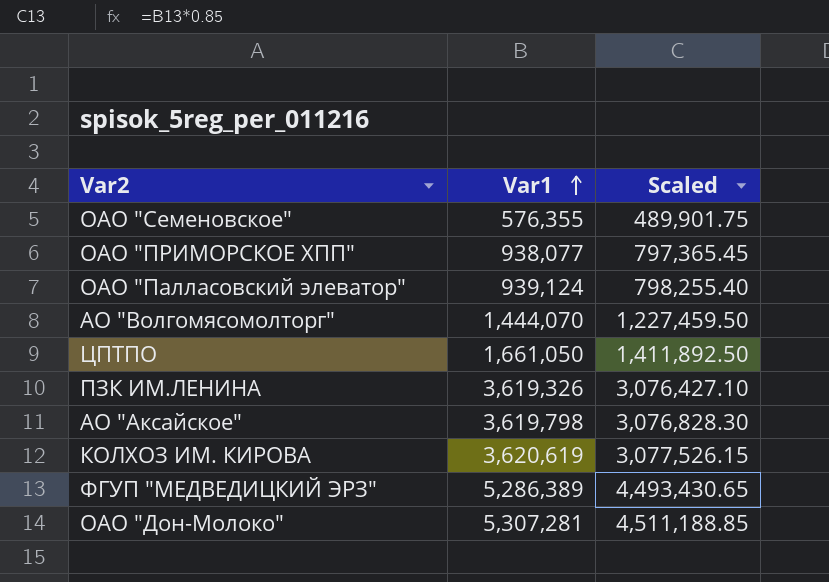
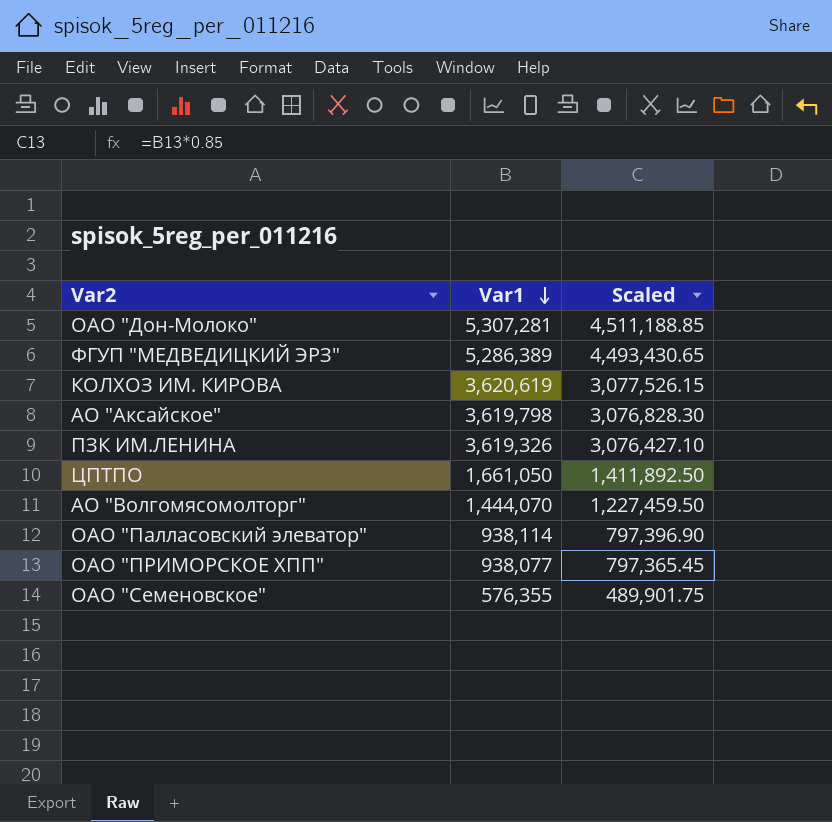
row order: Var1 ascending -> Var1 descending
ОАО "Палласовский элеватор" | Var1: 939,124 -> 938,114
ОАО "Палласовский элеватор" | Scaled: 798,255.40 -> 797,396.90

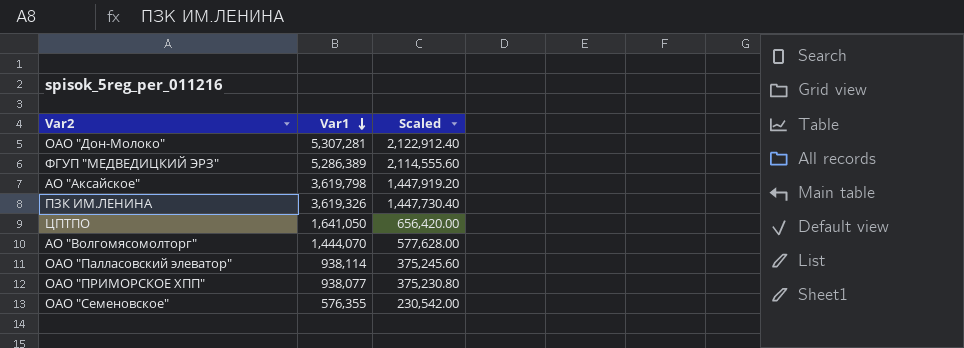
column Scaled | formula: [Var1] * 0.85 -> [Var1] * 0.4
row КОЛХОЗ ИМ. КИРОВА: 3,620,619 | 3,077,526.15 -> none
ЦПТПО | Var1: 1,661,050 -> 1,641,050

